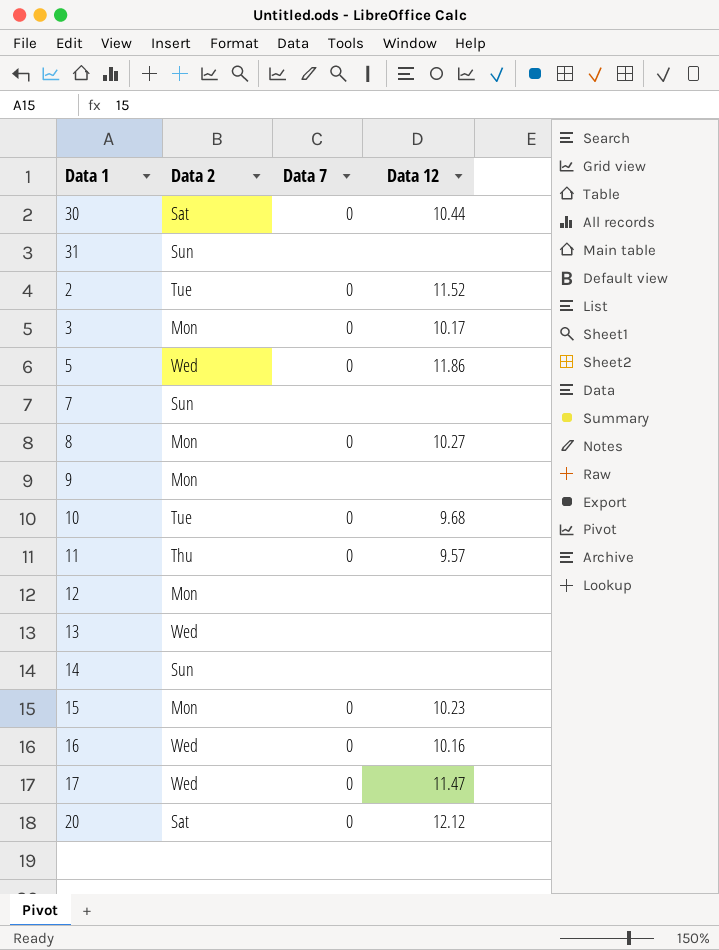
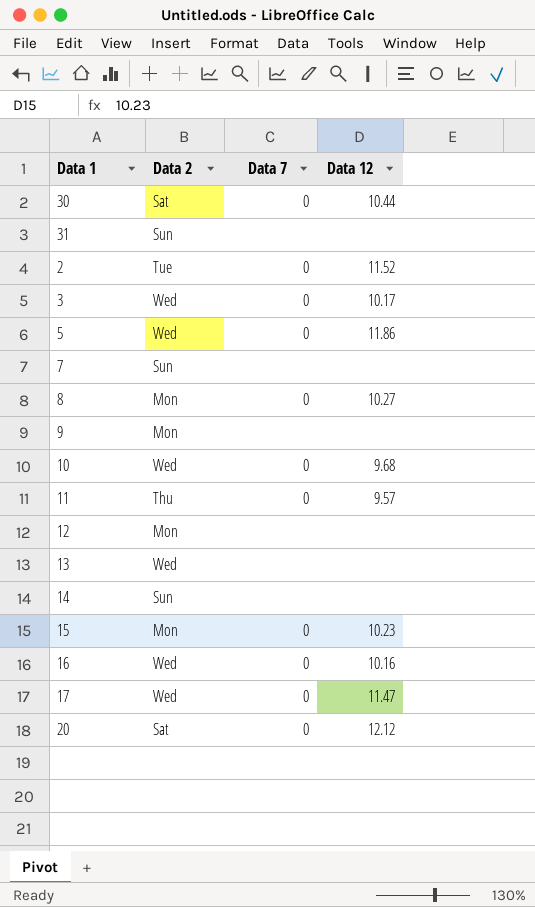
3 | Data 2: Mon -> Wed
10 | Data 2: Tue -> Wed

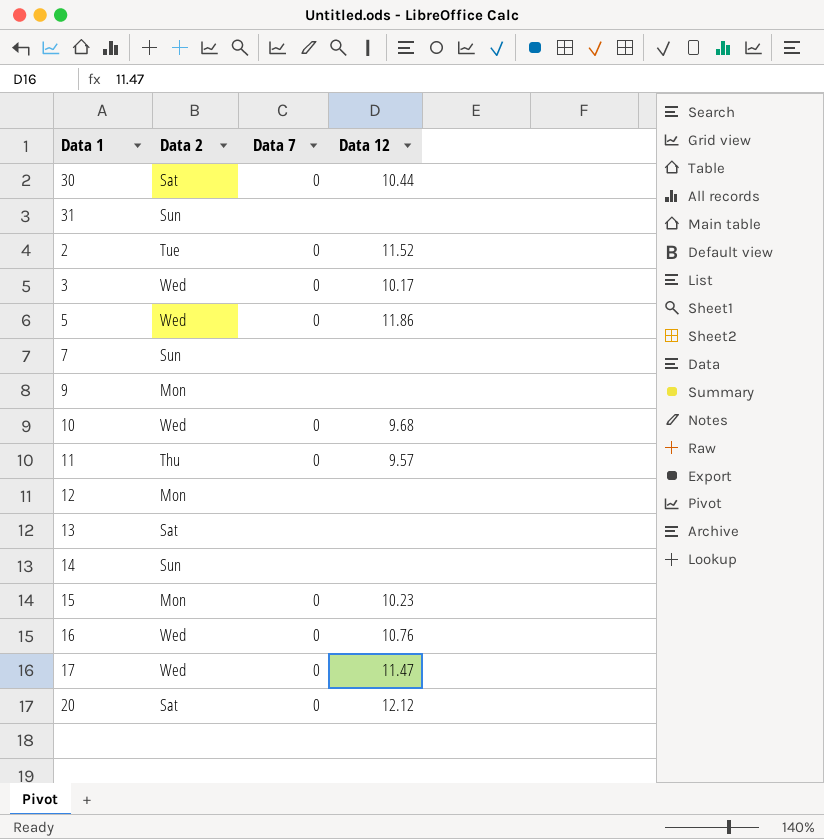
row 8: Mon | 0 | 10.27 -> none
13 | Data 2: Wed -> Sat
16 | Data 12: 10.16 -> 10.76

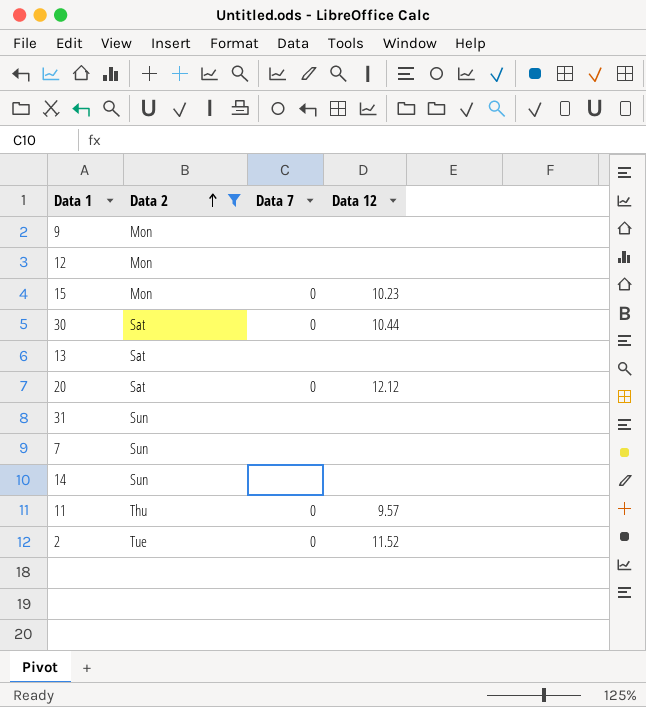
filter: none -> Data 2 != Wed
row order: none -> Data 2 ascending

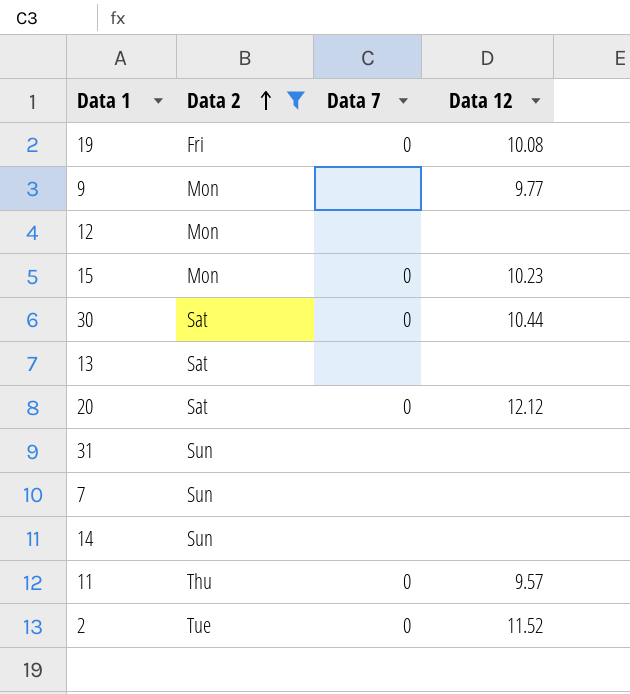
row 19: none -> Fri | 0 | 10.08
9 | Data 12: none -> 9.77

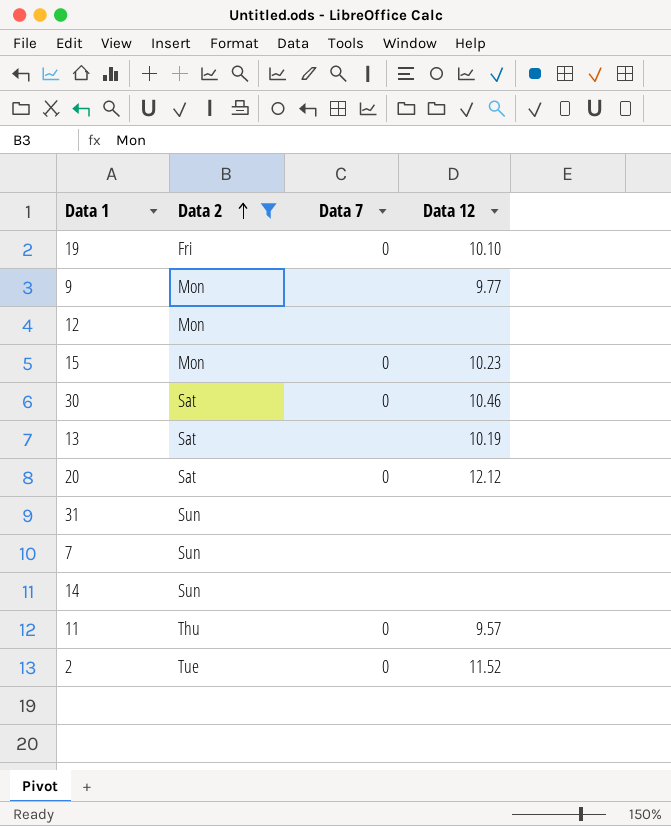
19 | Data 12: 10.08 -> 10.10
30 | Data 12: 10.44 -> 10.46
13 | Data 12: none -> 10.19

